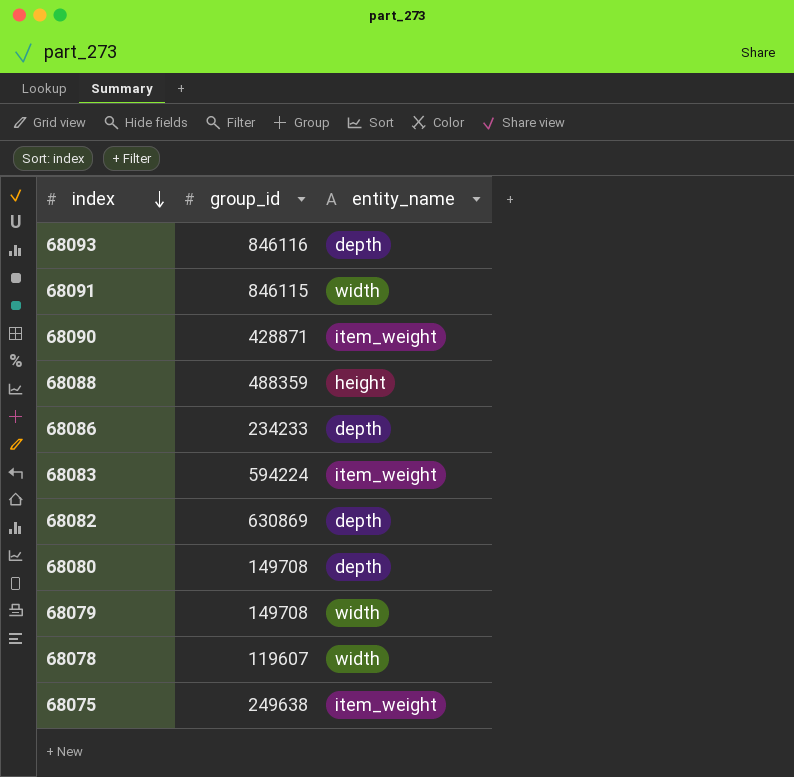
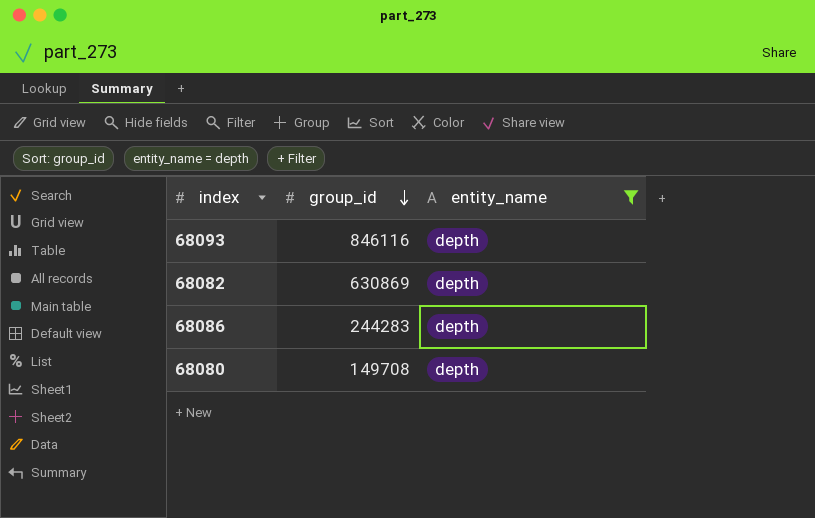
filter: none -> entity_name = depth
row order: index descending -> group_id descending
68086 | group_id: 234233 -> 244283

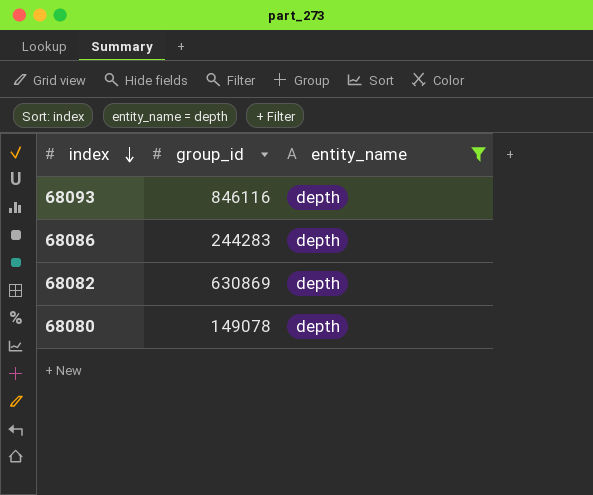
row order: group_id descending -> index descending
68080 | group_id: 149708 -> 149078

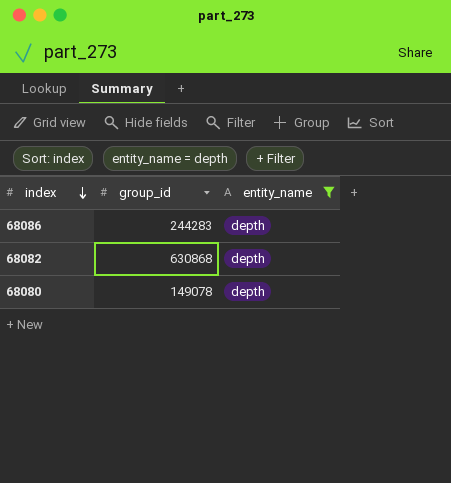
row 68093: 846116 | depth -> none
68082 | group_id: 630869 -> 630868

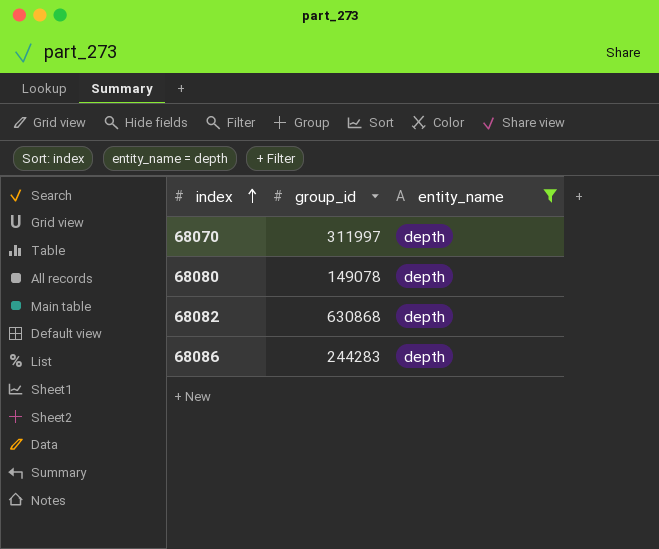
row order: index descending -> index ascending
row 68070: none -> 311997 | depth

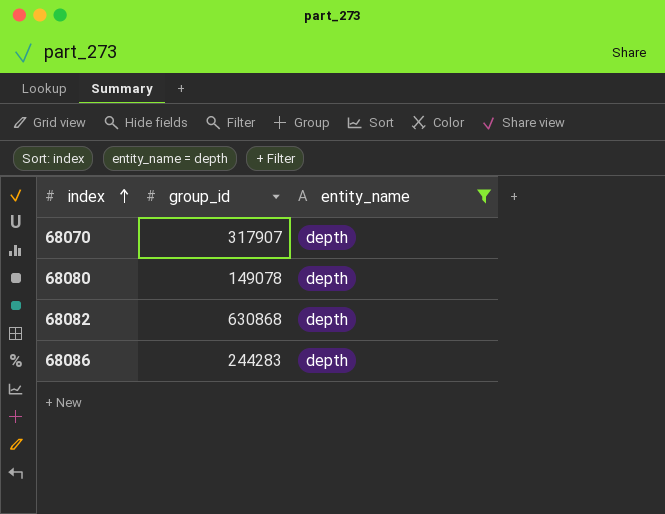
68070 | group_id: 311997 -> 317907

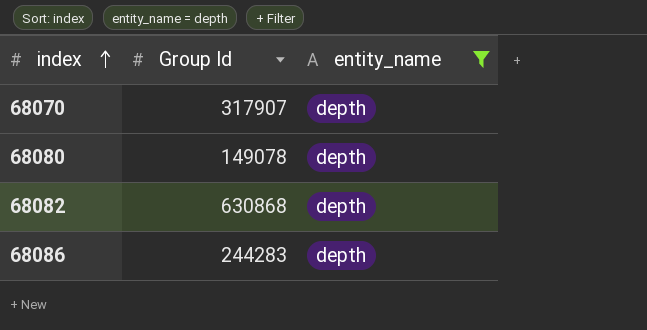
column name: group_id -> Group Id

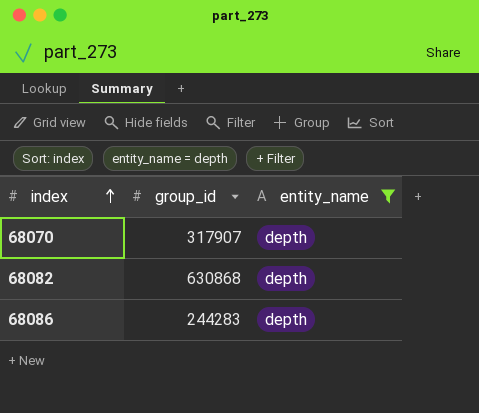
column name: Group Id -> group_id
row 68080: 149078 | depth -> none

